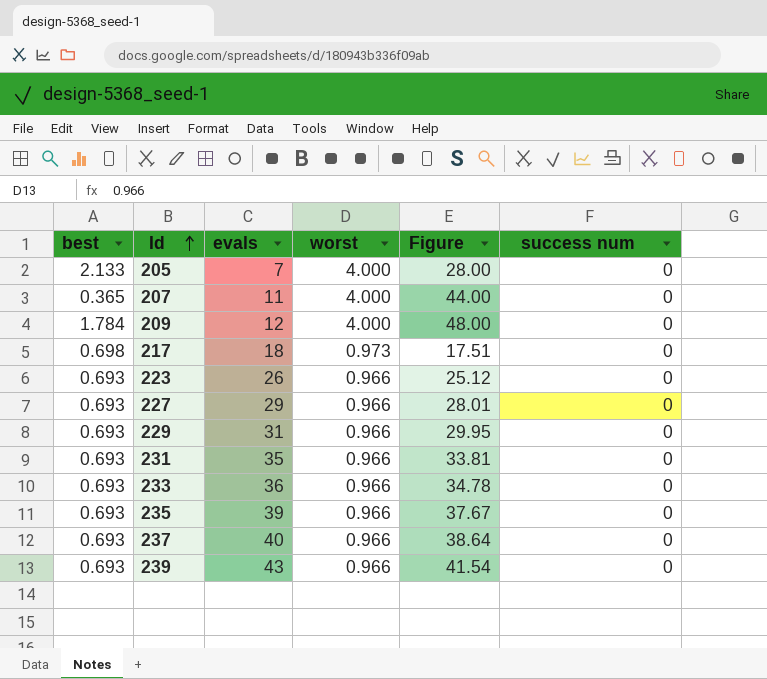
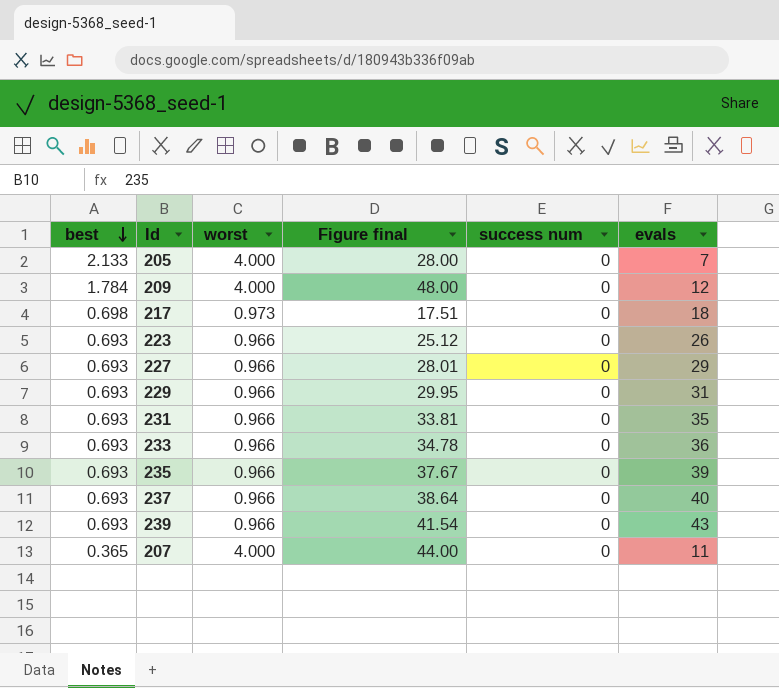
row order: Id ascending -> best descending
column name: Figure -> Figure final
column evals | position: 3 -> 6

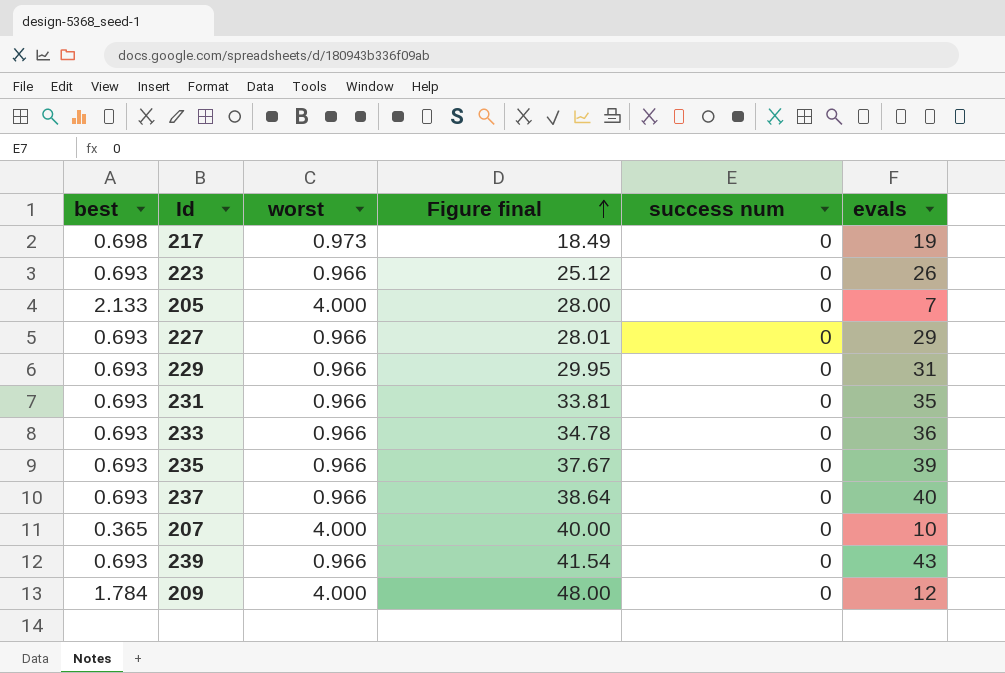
row order: best descending -> Figure final ascending
217 | Figure final: 17.51 -> 18.49
217 | evals: 18 -> 19
207 | Figure final: 44.00 -> 40.00
207 | evals: 11 -> 10

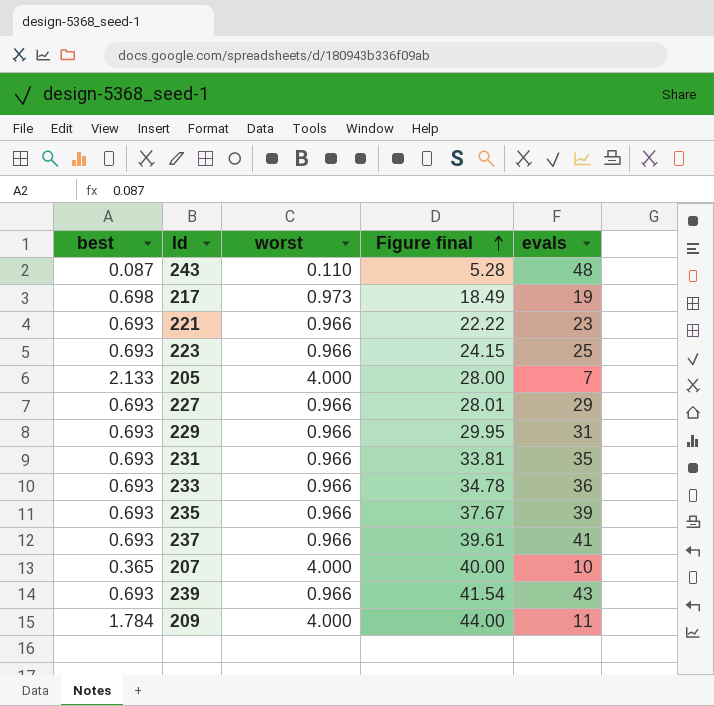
column success num | position: 5 -> none
row 243: none -> 0.087 | 0.110 | 5.28 | 48
row 221: none -> 0.693 | 0.966 | 22.22 | 23
223 | Figure final: 25.12 -> 24.15
223 | evals: 26 -> 25
237 | Figure final: 38.64 -> 39.61
237 | evals: 40 -> 41
209 | Figure final: 48.00 -> 44.00
209 | evals: 12 -> 11

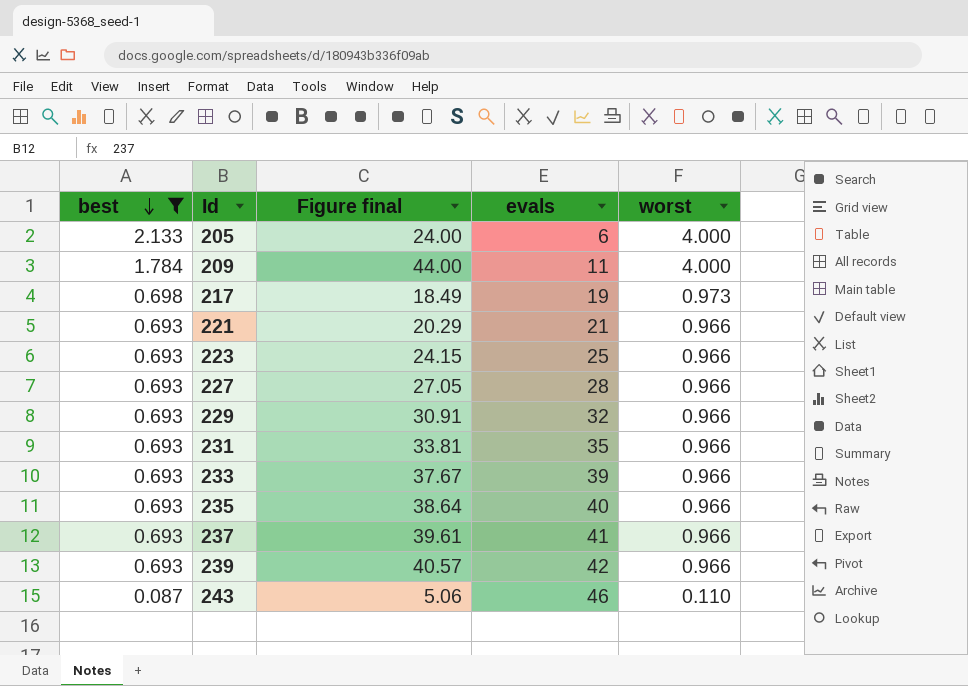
filter: none -> best != 0.365
row order: Figure final ascending -> best descending
column worst | position: 3 -> 5
205 | Figure final: 28.00 -> 24.00
205 | evals: 7 -> 6
221 | Figure final: 22.22 -> 20.29
221 | evals: 23 -> 21
227 | Figure final: 28.01 -> 27.05
227 | evals: 29 -> 28
229 | Figure final: 29.95 -> 30.91
229 | evals: 31 -> 32
233 | Figure final: 34.78 -> 37.67
233 | evals: 36 -> 39
235 | Figure final: 37.67 -> 38.64
235 | evals: 39 -> 40
239 | Figure final: 41.54 -> 40.57
239 | evals: 43 -> 42
243 | Figure final: 5.28 -> 5.06
243 | evals: 48 -> 46

